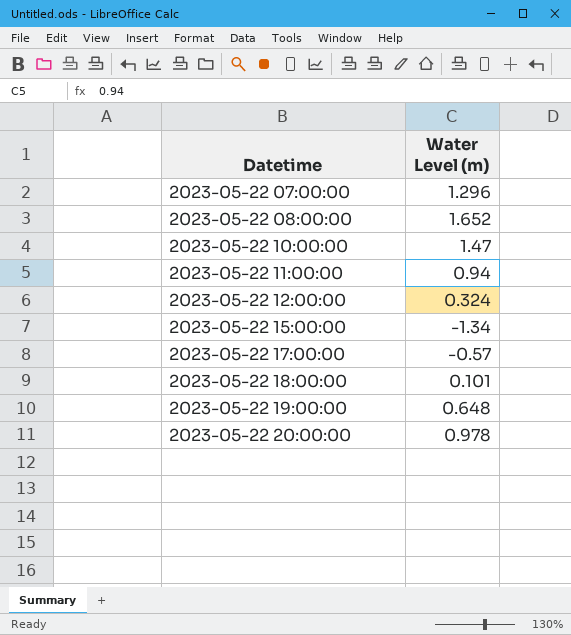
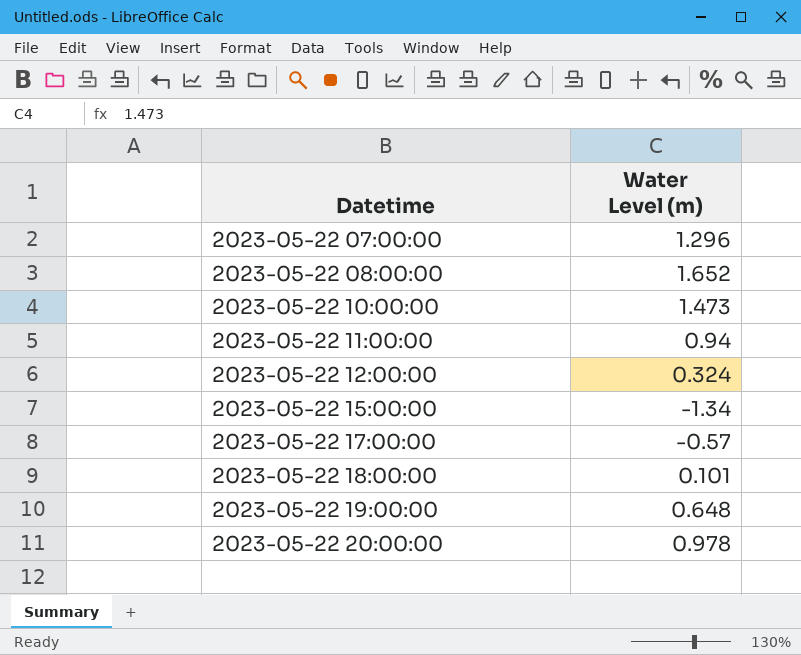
2023-05-22 10:00:00 | Water Level (m): 1.47 -> 1.473

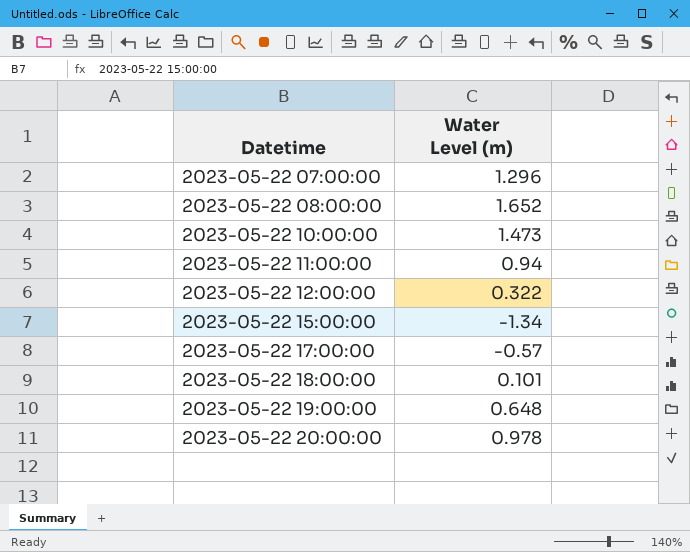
2023-05-22 12:00:00 | Water Level (m): 0.324 -> 0.322

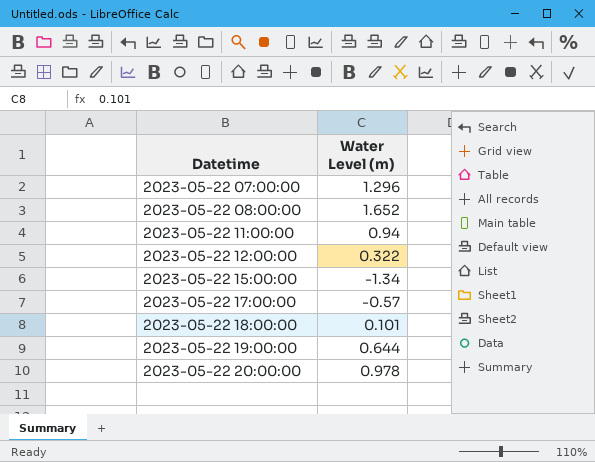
row 2023-05-22 10:00:00: 1.473 -> none
2023-05-22 19:00:00 | Water Level (m): 0.648 -> 0.644

